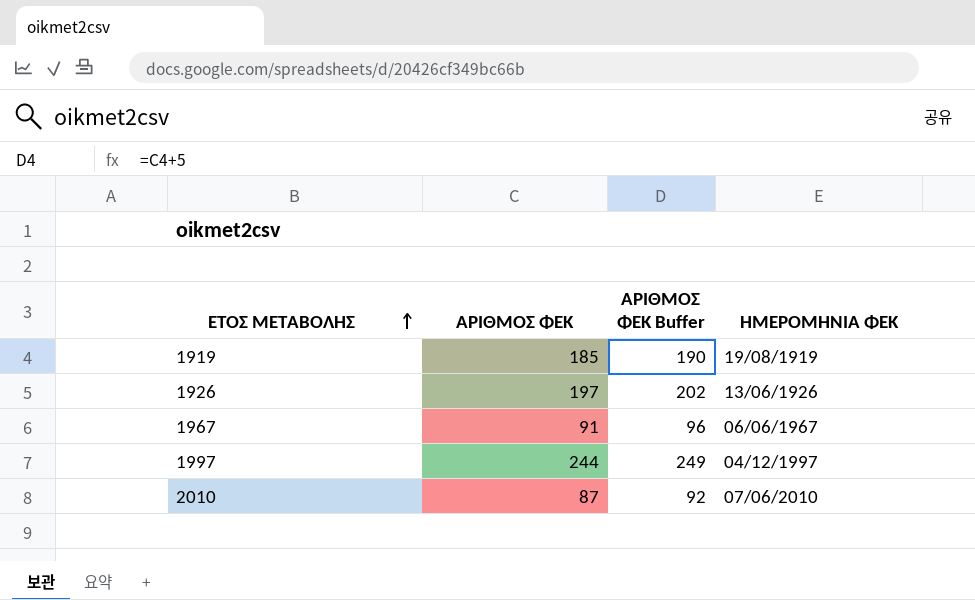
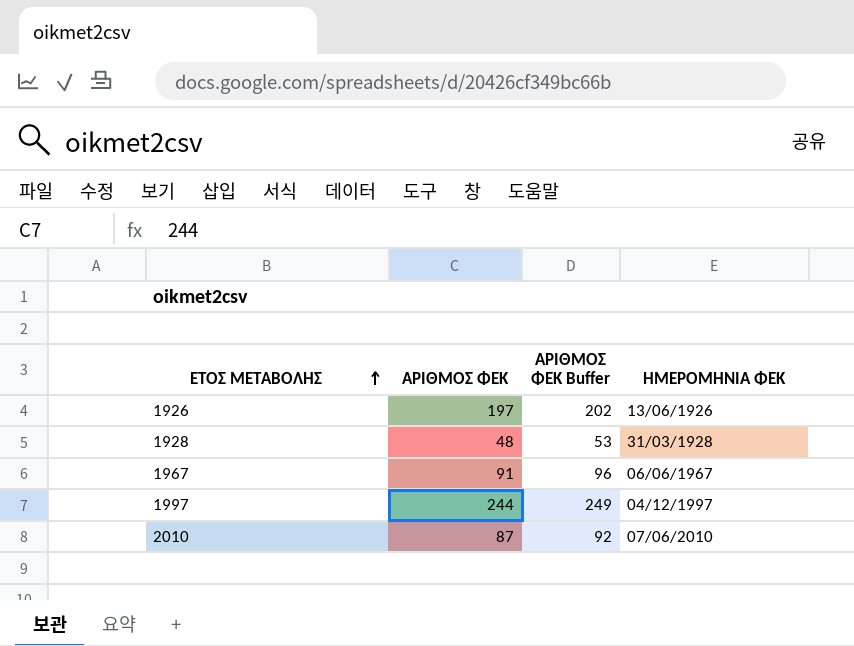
row 1919: 185 | 190 | 19/08/1919 -> none
row 1928: none -> 48 | 53 | 31/03/1928

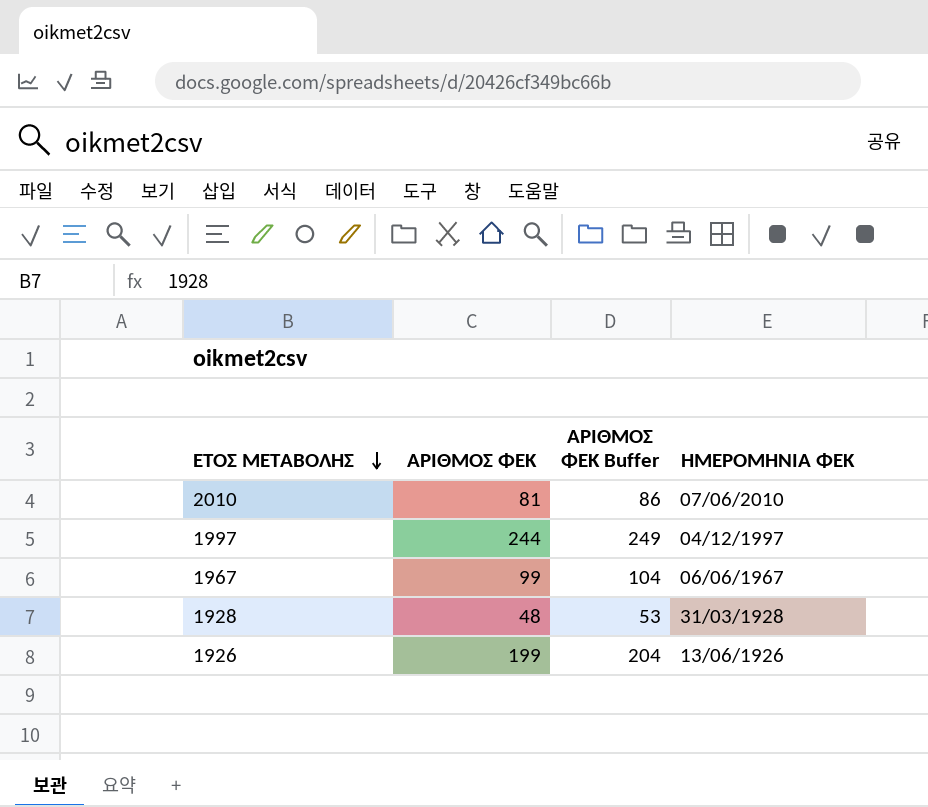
row order: ΕΤΟΣ ΜΕΤΑΒΟΛΗΣ ascending -> ΕΤΟΣ ΜΕΤΑΒΟΛΗΣ descending
2010 | ΑΡΙΘΜΟΣ ΦΕΚ: 87 -> 81
2010 | ΑΡΙΘΜΟΣ ΦΕΚ Buffer: 92 -> 86
1967 | ΑΡΙΘΜΟΣ ΦΕΚ: 91 -> 99
1967 | ΑΡΙΘΜΟΣ ΦΕΚ Buffer: 96 -> 104
1926 | ΑΡΙΘΜΟΣ ΦΕΚ: 197 -> 199
1926 | ΑΡΙΘΜΟΣ ΦΕΚ Buffer: 202 -> 204

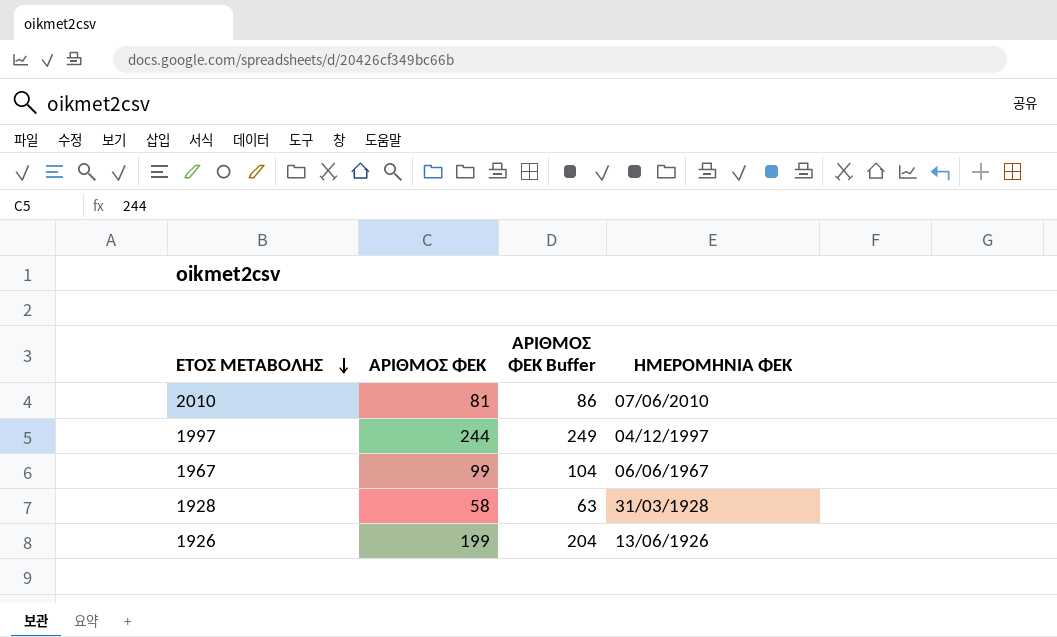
1928 | ΑΡΙΘΜΟΣ ΦΕΚ: 48 -> 58
1928 | ΑΡΙΘΜΟΣ ΦΕΚ Buffer: 53 -> 63

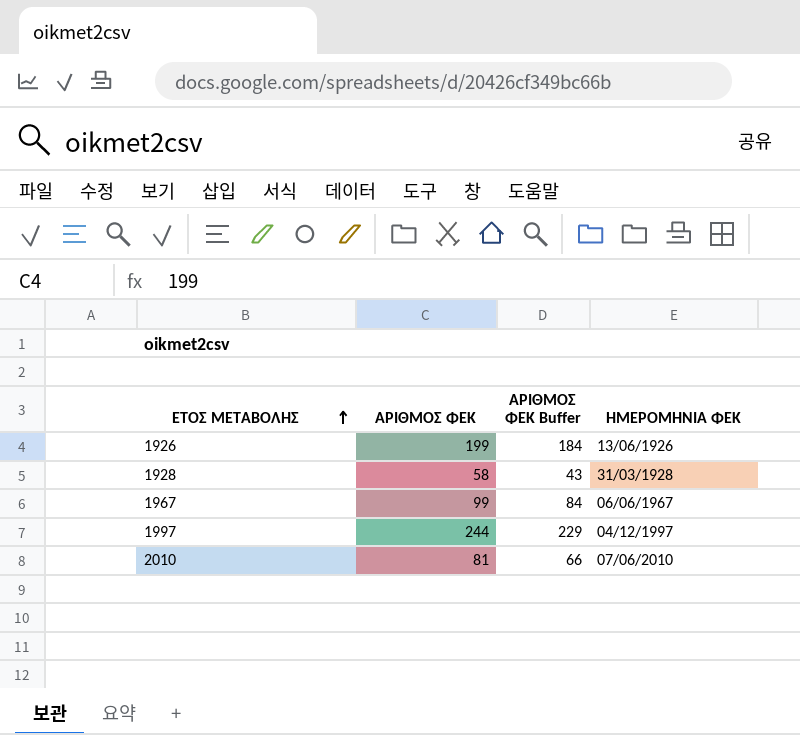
row order: ΕΤΟΣ ΜΕΤΑΒΟΛΗΣ descending -> ΕΤΟΣ ΜΕΤΑΒΟΛΗΣ ascending
column ΑΡΙΘΜΟΣ ΦΕΚ Buffer | formula: [ΑΡΙΘΜΟΣ ΦΕΚ] + 5 -> [ΑΡΙΘΜΟΣ ΦΕΚ] - 15

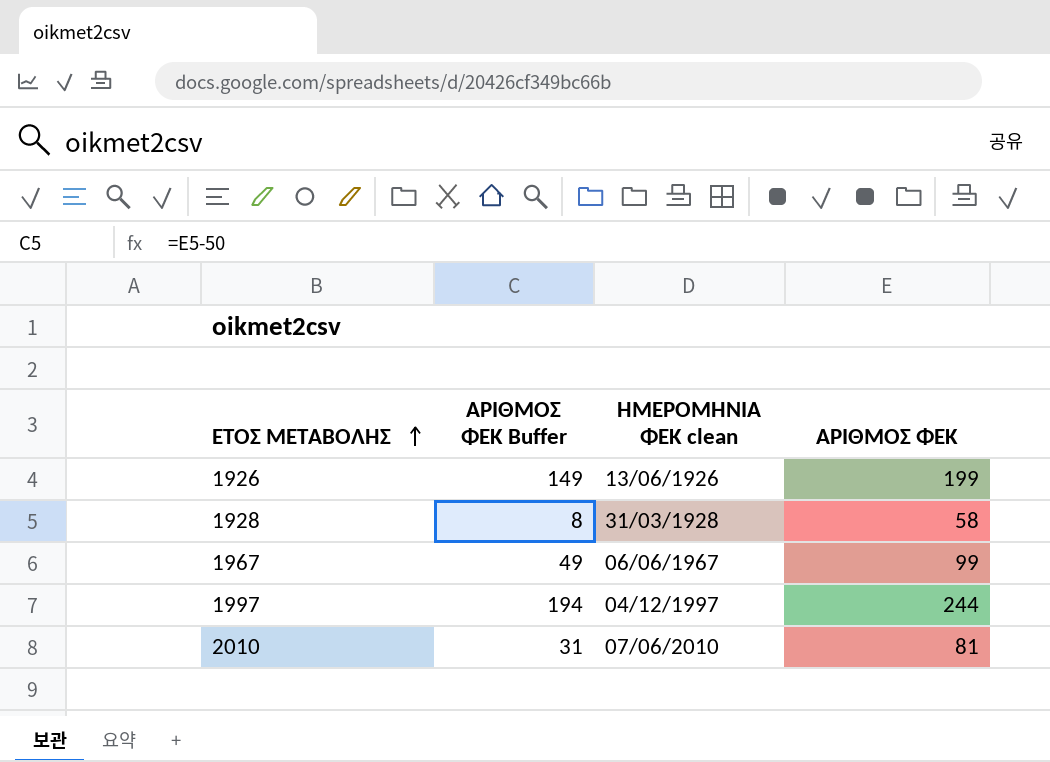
column ΑΡΙΘΜΟΣ ΦΕΚ Buffer | formula: [ΑΡΙΘΜΟΣ ΦΕΚ] - 15 -> [ΑΡΙΘΜΟΣ ΦΕΚ] - 50
column name: ΗΜΕΡΟΜΗΝΙΑ ΦΕΚ -> ΗΜΕΡΟΜΗΝΙΑ ΦΕΚ clean
column ΑΡΙΘΜΟΣ ΦΕΚ | position: 2 -> 4

